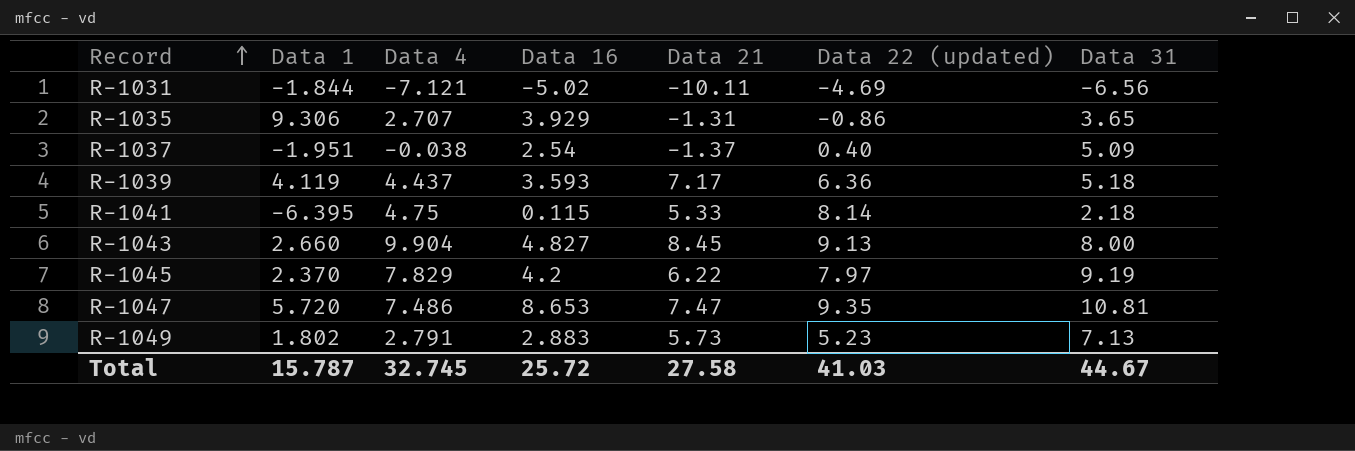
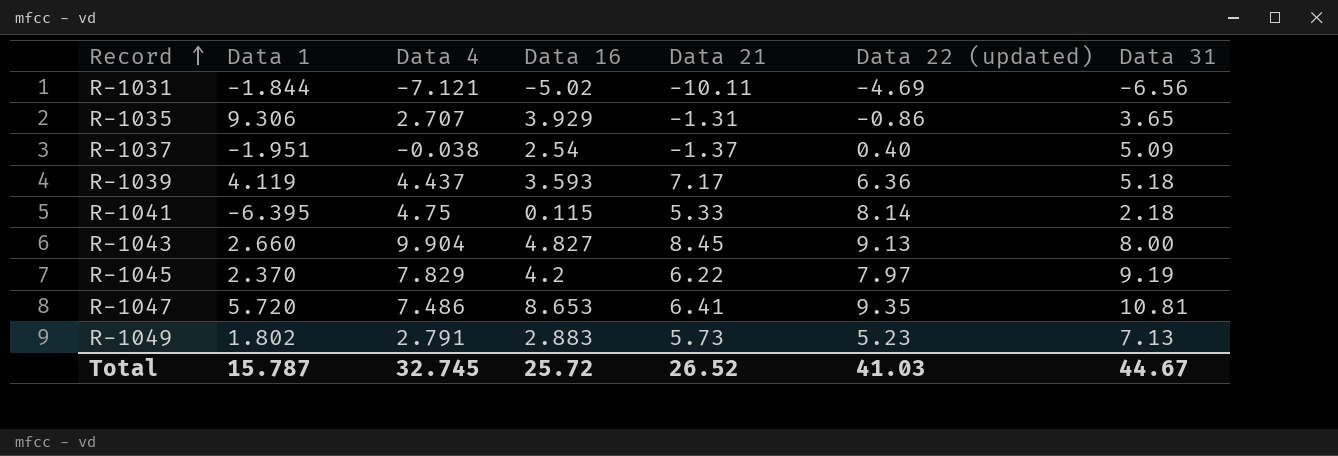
R-1047 | Data 21: 7.47 -> 6.41
Total | Data 21: 27.58 -> 26.52

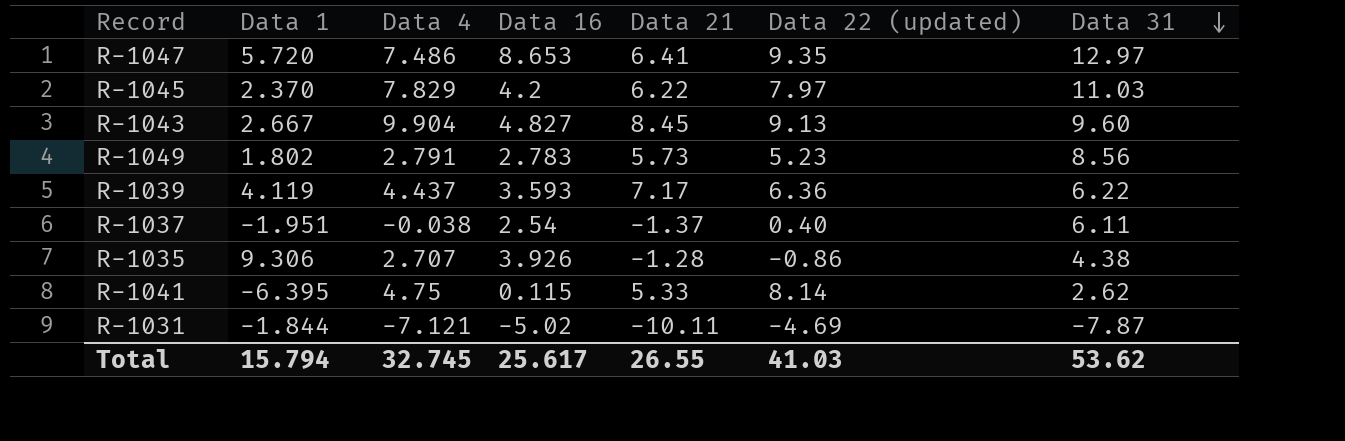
row order: Record ascending -> Data 31 descending
R-1047 | Data 31: 10.81 -> 12.97
R-1045 | Data 31: 9.19 -> 11.03
R-1043 | Data 1: 2.660 -> 2.667
R-1043 | Data 31: 8.00 -> 9.60
R-1049 | Data 16: 2.883 -> 2.783
R-1049 | Data 31: 7.13 -> 8.56
R-1039 | Data 31: 5.18 -> 6.22
R-1037 | Data 31: 5.09 -> 6.11
R-1035 | Data 16: 3.929 -> 3.926
R-1035 | Data 21: -1.31 -> -1.28
R-1035 | Data 31: 3.65 -> 4.38
R-1041 | Data 31: 2.18 -> 2.62
R-1031 | Data 31: -6.56 -> -7.87
Total | Data 1: 15.787 -> 15.794
Total | Data 16: 25.72 -> 25.617
Total | Data 21: 26.52 -> 26.55
Total | Data 31: 44.67 -> 53.62

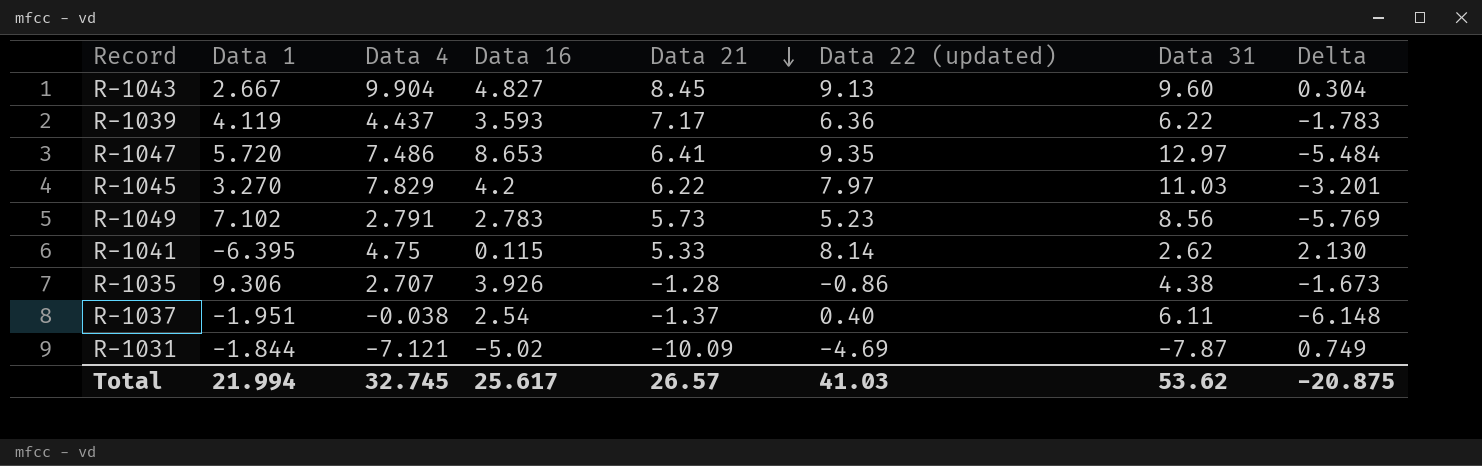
row order: Data 31 descending -> Data 21 descending
column Delta | formula: none -> [Data 4] - [Data 31]
R-1045 | Data 1: 2.370 -> 3.270
R-1049 | Data 1: 1.802 -> 7.102
R-1031 | Data 21: -10.11 -> -10.09
Total | Data 1: 15.794 -> 21.994
Total | Data 21: 26.55 -> 26.57

